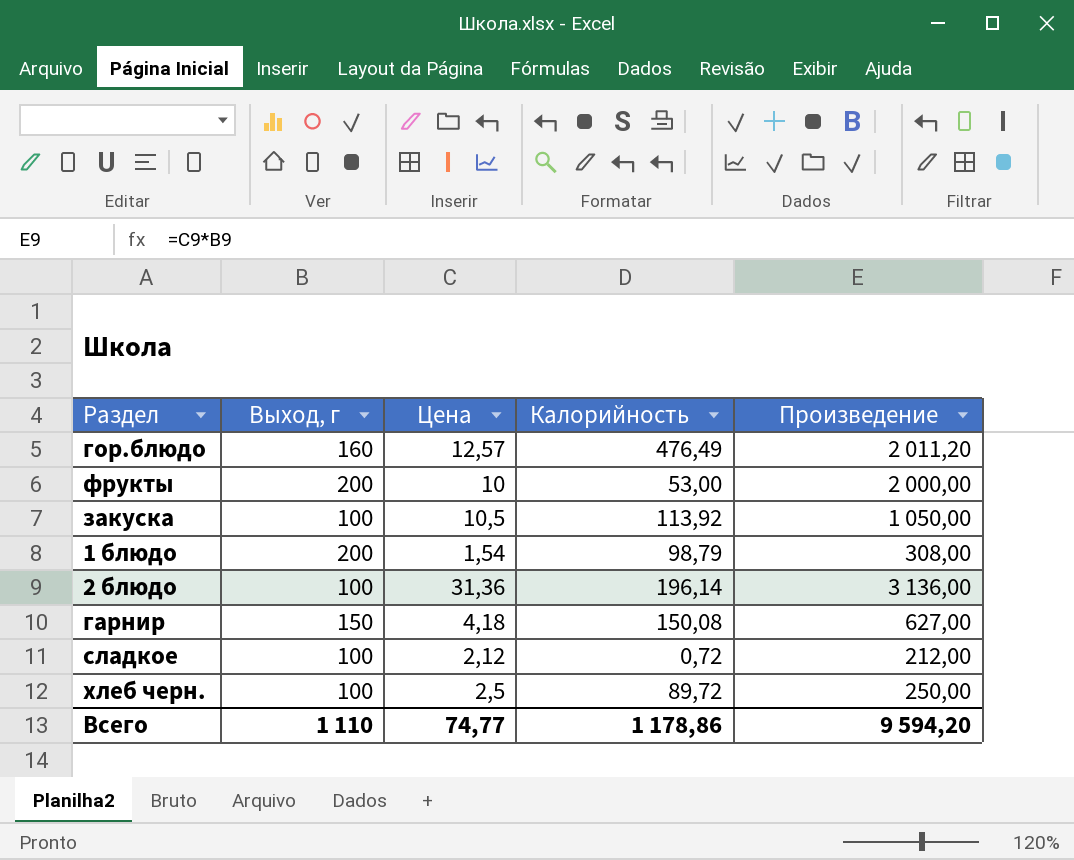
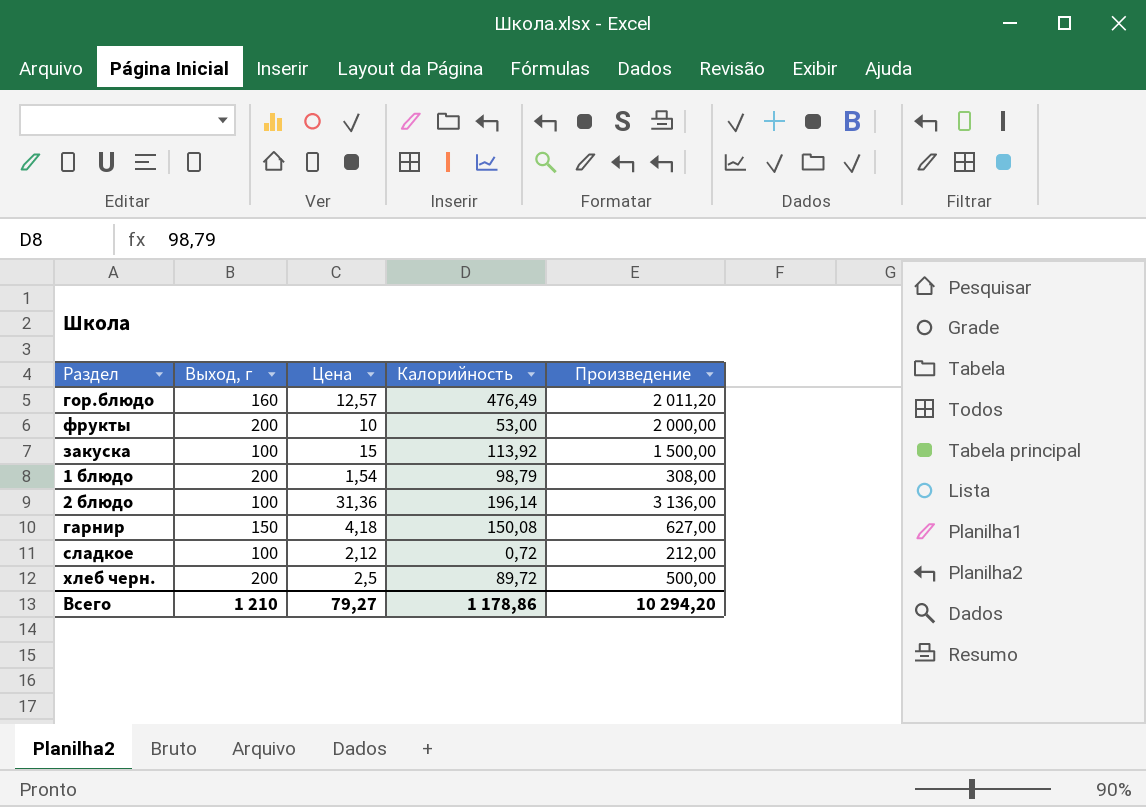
закуска | Цена: 10,5 -> 15
закуска | Произведение: 1 050,00 -> 1 500,00
хлеб черн. | Выход, г: 100 -> 200
хлеб черн. | Произведение: 250,00 -> 500,00
Всего | Выход, г: 1 110 -> 1 210
Всего | Цена: 74,77 -> 79,27
Всего | Произведение: 9 594,20 -> 10 294,20

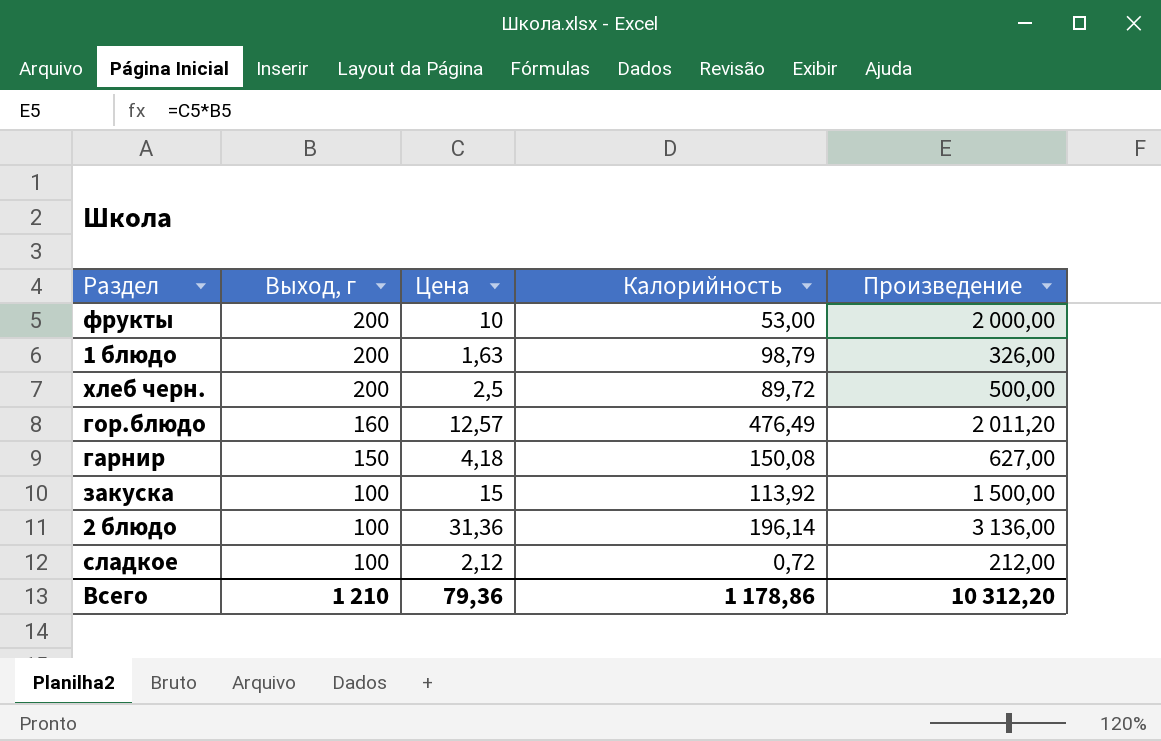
row order: none -> Выход, г descending
1 блюдо | Цена: 1,54 -> 1,63
1 блюдо | Произведение: 308,00 -> 326,00
Всего | Цена: 79,27 -> 79,36
Всего | Произведение: 10 294,20 -> 10 312,20

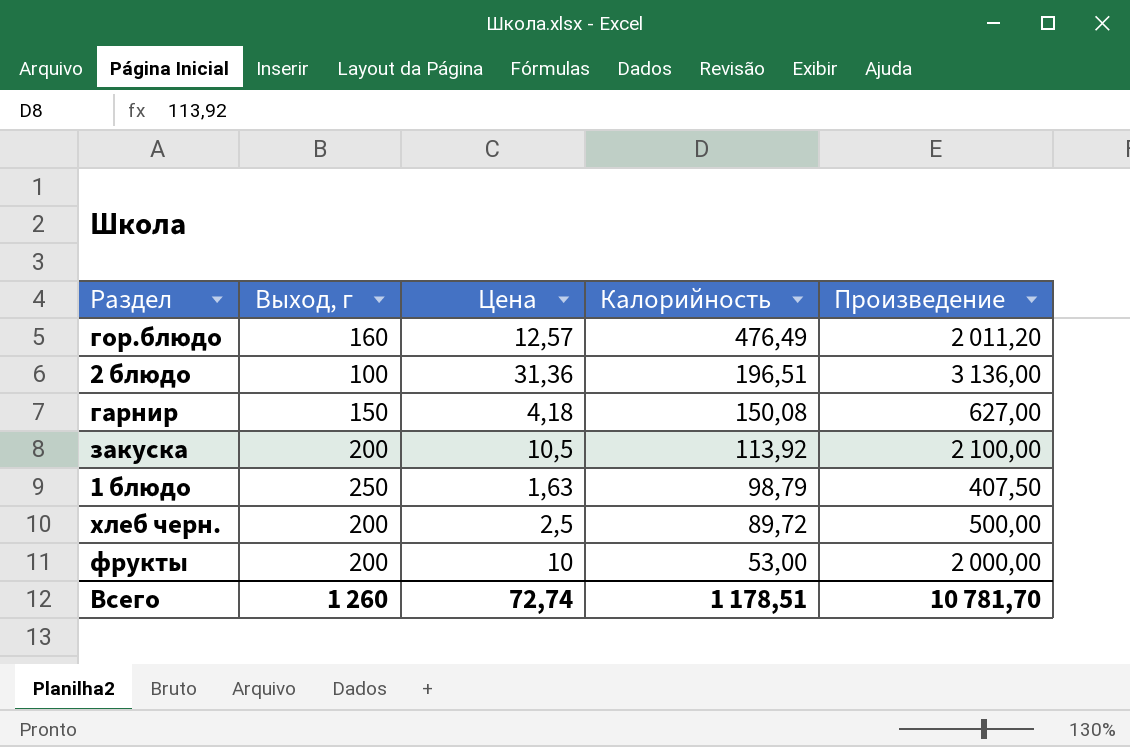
row order: Выход, г descending -> Калорийность descending
row сладкое: 100 | 2,12 | 0,72 | 212,00 -> none
2 блюдо | Калорийность: 196,14 -> 196,51
закуска | Выход, г: 100 -> 200
закуска | Цена: 15 -> 10,5
закуска | Произведение: 1 500,00 -> 2 100,00
1 блюдо | Выход, г: 200 -> 250
1 блюдо | Произведение: 326,00 -> 407,50
Всего | Выход, г: 1 210 -> 1 260
Всего | Цена: 79,36 -> 72,74
Всего | Калорийность: 1 178,86 -> 1 178,51
Всего | Произведение: 10 312,20 -> 10 781,70

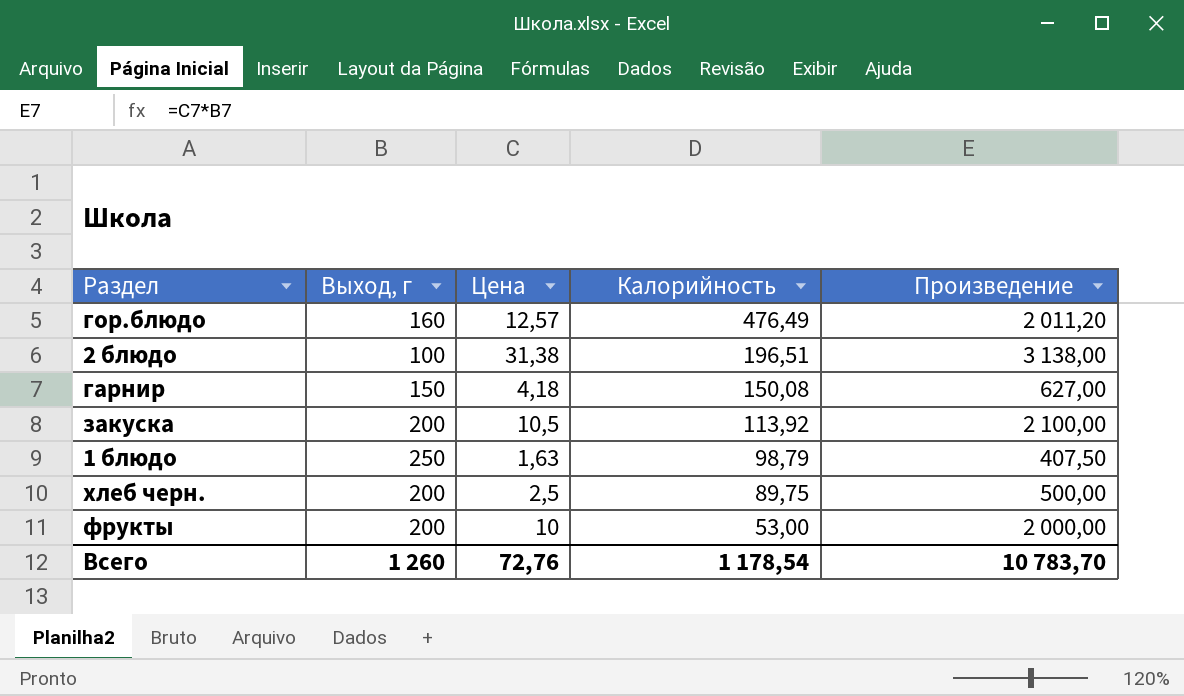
2 блюдо | Цена: 31,36 -> 31,38
2 блюдо | Произведение: 3 136,00 -> 3 138,00
хлеб черн. | Калорийность: 89,72 -> 89,75
Всего | Цена: 72,74 -> 72,76
Всего | Калорийность: 1 178,51 -> 1 178,54
Всего | Произведение: 10 781,70 -> 10 783,70

